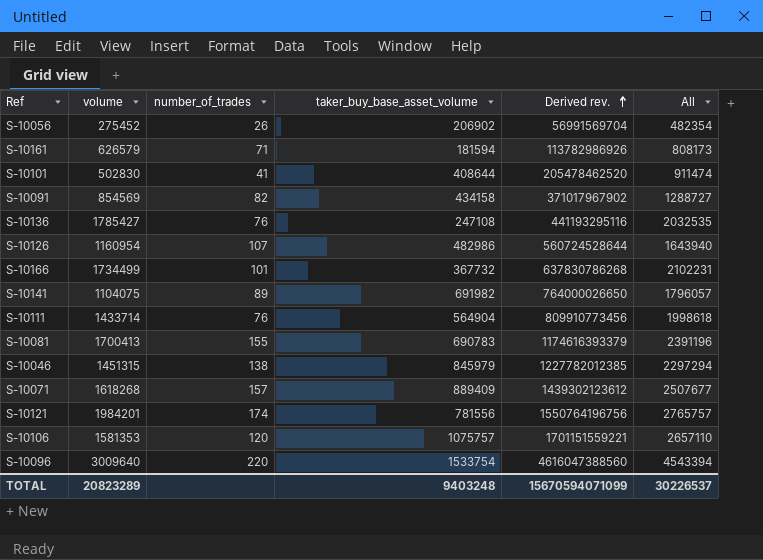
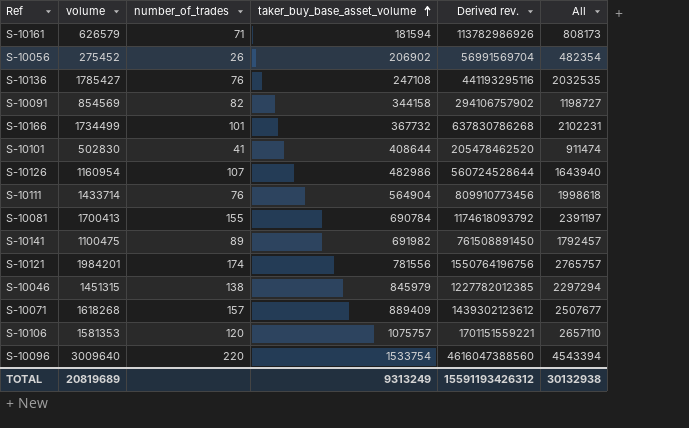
row order: Derived rev. ascending -> taker_buy_base_asset_volume ascending
S-10091 | taker_buy_base_asset_volume: 434158 -> 344158
S-10091 | Derived rev.: 371017967902 -> 294106757902
S-10091 | All: 1288727 -> 1198727
S-10081 | taker_buy_base_asset_volume: 690783 -> 690784
S-10081 | Derived rev.: 1174616393379 -> 1174618093792
S-10081 | All: 2391196 -> 2391197
S-10141 | volume: 1104075 -> 1100475
S-10141 | Derived rev.: 764000026650 -> 761508891450
S-10141 | All: 1796057 -> 1792457
TOTAL | volume: 20823289 -> 20819689
TOTAL | taker_buy_base_asset_volume: 9403248 -> 9313249
TOTAL | Derived rev.: 15670594071099 -> 15591193426312
TOTAL | All: 30226537 -> 30132938

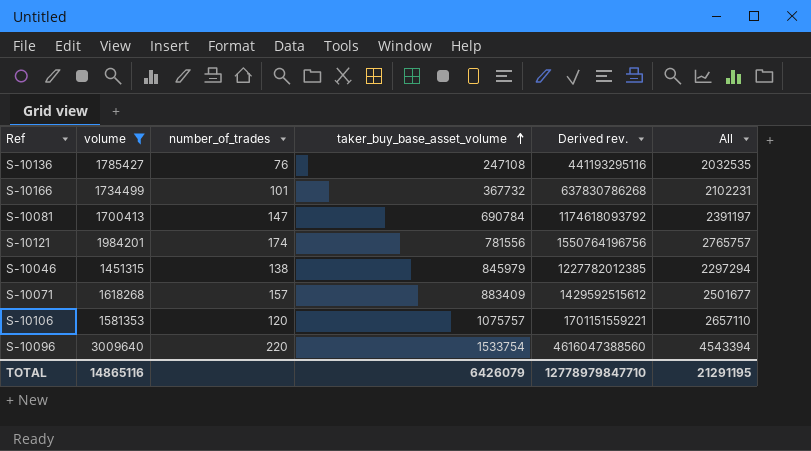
filter: none -> volume >= 1451315
S-10081 | number_of_trades: 155 -> 147
S-10071 | taker_buy_base_asset_volume: 889409 -> 883409
S-10071 | Derived rev.: 1439302123612 -> 1429592515612
S-10071 | All: 2507677 -> 2501677
TOTAL | volume: 20819689 -> 14865116
TOTAL | taker_buy_base_asset_volume: 9313249 -> 6426079
TOTAL | Derived rev.: 15591193426312 -> 12778979847710
TOTAL | All: 30132938 -> 21291195

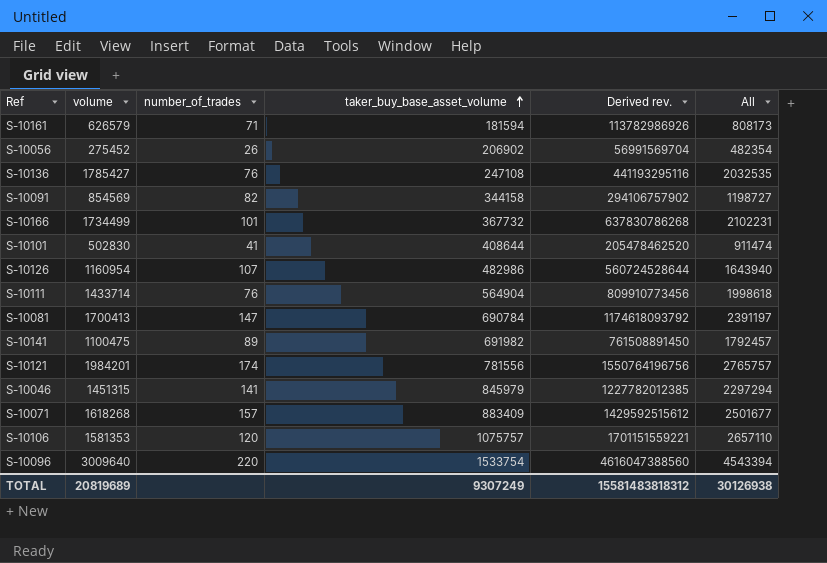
filter: volume >= 1451315 -> none
S-10046 | number_of_trades: 138 -> 141
TOTAL | volume: 14865116 -> 20819689
TOTAL | taker_buy_base_asset_volume: 6426079 -> 9307249
TOTAL | Derived rev.: 12778979847710 -> 15581483818312
TOTAL | All: 21291195 -> 30126938

